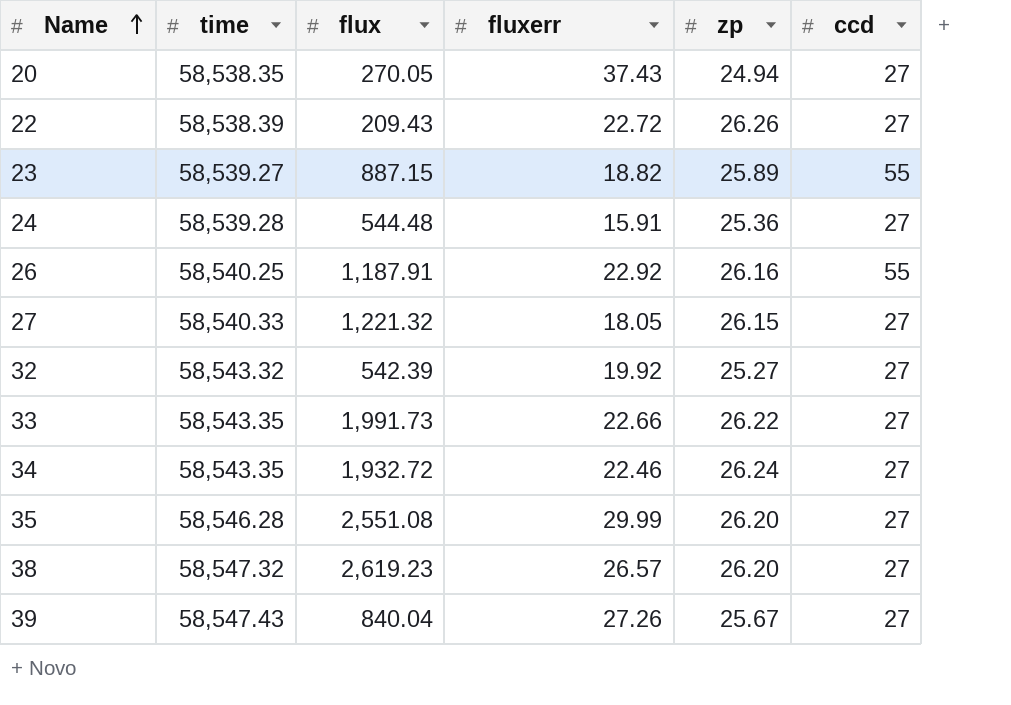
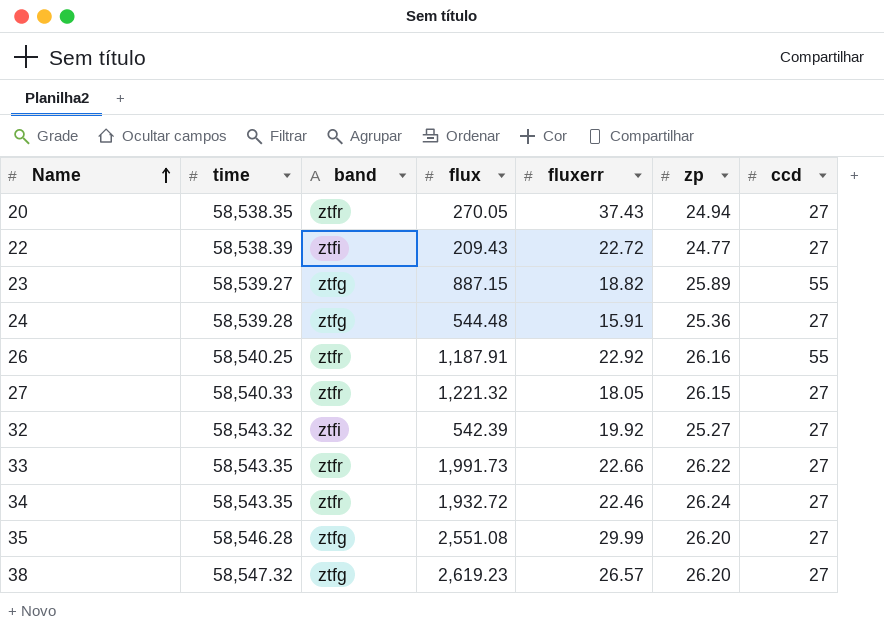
column band | position: none -> 3
row 39: 58,547.43 | 840.04 | 27.26 | 25.67 | 27 -> none
22 | zp: 26.26 -> 24.77

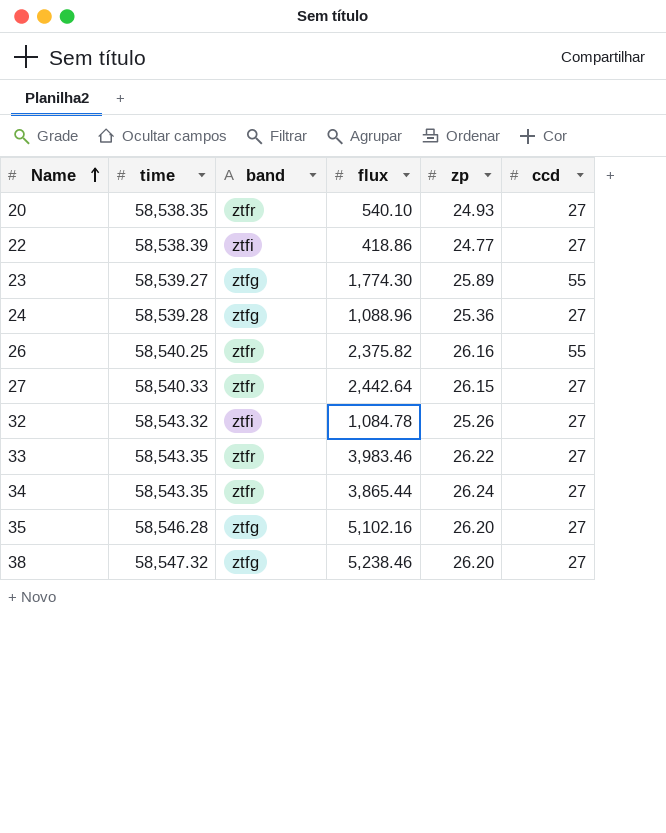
column fluxerr | position: 5 -> none
20 | flux: 270.05 -> 540.10
20 | zp: 24.94 -> 24.93
22 | flux: 209.43 -> 418.86
23 | flux: 887.15 -> 1,774.30
24 | flux: 544.48 -> 1,088.96
26 | flux: 1,187.91 -> 2,375.82
27 | flux: 1,221.32 -> 2,442.64
32 | flux: 542.39 -> 1,084.78
32 | zp: 25.27 -> 25.26
33 | flux: 1,991.73 -> 3,983.46
34 | flux: 1,932.72 -> 3,865.44
35 | flux: 2,551.08 -> 5,102.16
38 | flux: 2,619.23 -> 5,238.46

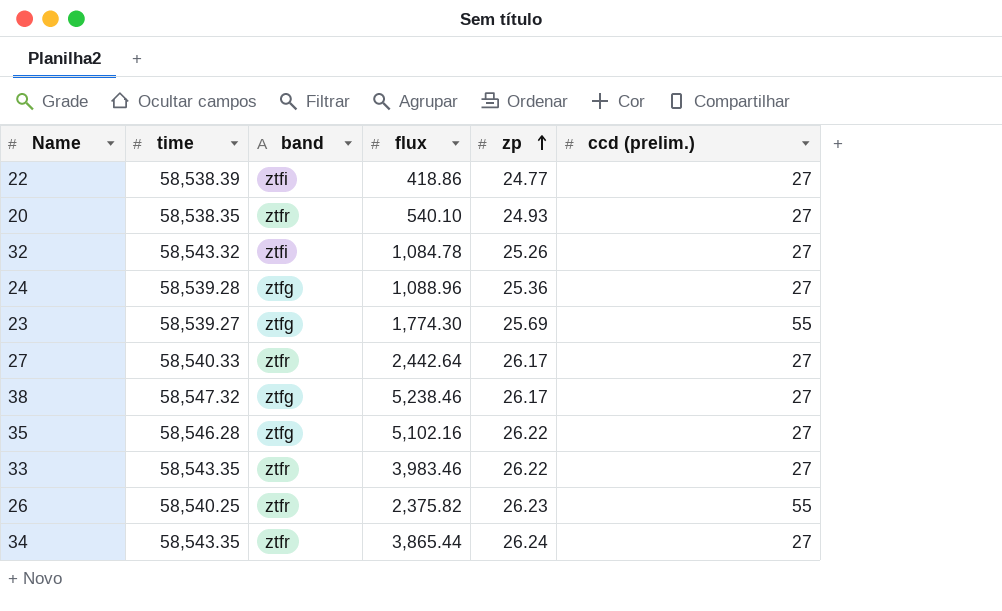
row order: Name ascending -> zp ascending
column name: ccd -> ccd (prelim.)
23 | zp: 25.89 -> 25.69
27 | zp: 26.15 -> 26.17
38 | zp: 26.20 -> 26.17
35 | zp: 26.20 -> 26.22
26 | zp: 26.16 -> 26.23

